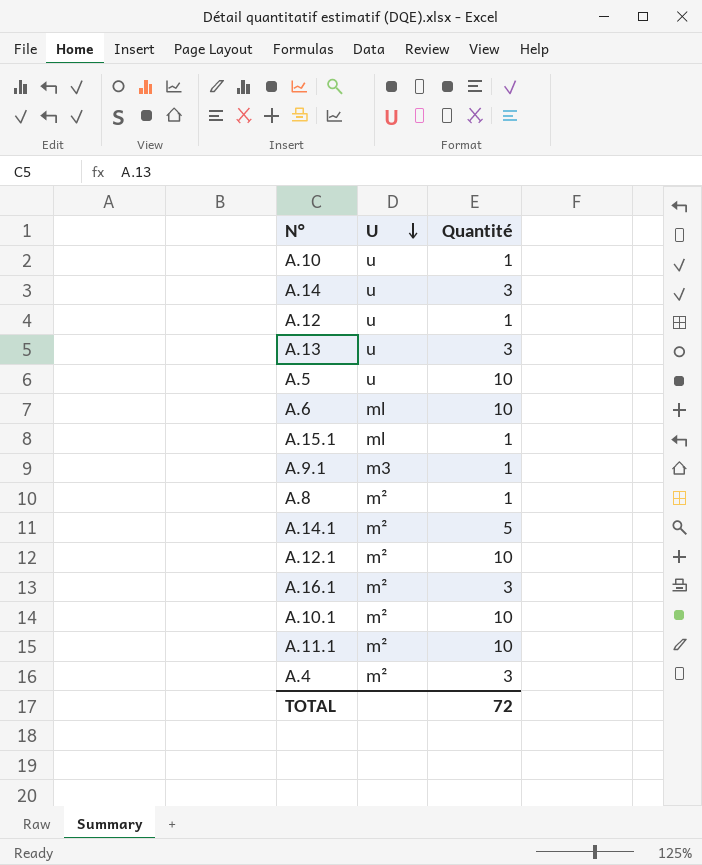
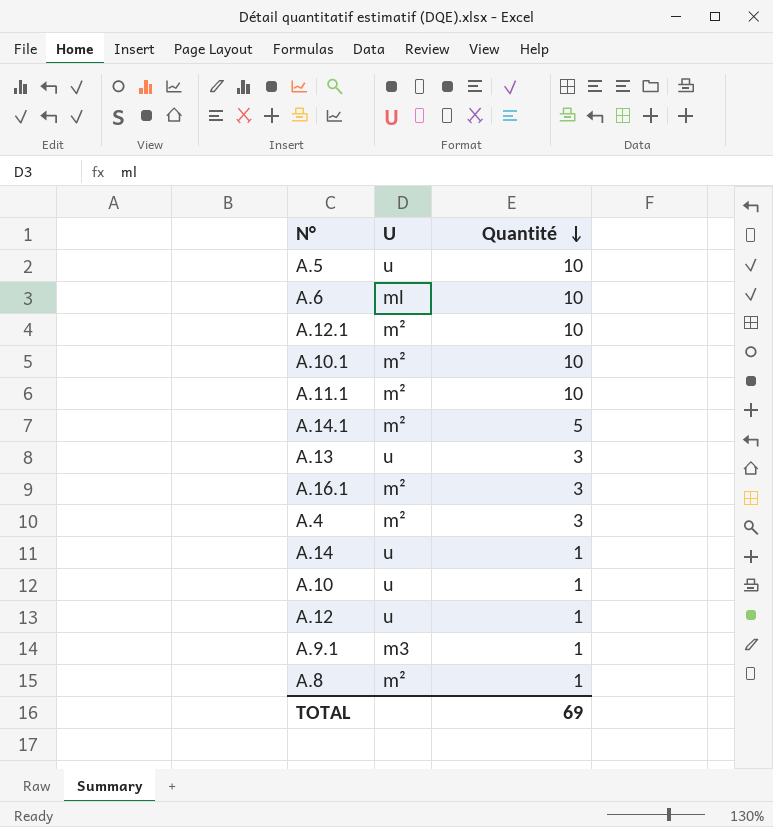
row order: U descending -> Quantité descending
row A.15.1: ml | 1 -> none
A.14 | Quantité: 3 -> 1
TOTAL | Quantité: 72 -> 69

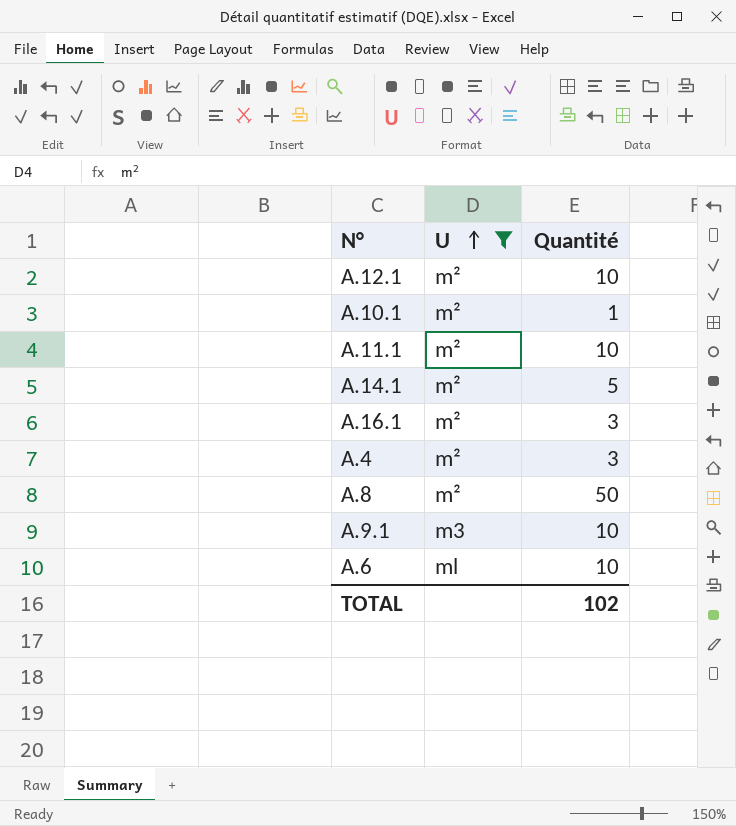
filter: none -> U != u
row order: Quantité descending -> U ascending
A.10.1 | Quantité: 10 -> 1
A.8 | Quantité: 1 -> 50
A.9.1 | Quantité: 1 -> 10
TOTAL | Quantité: 69 -> 102

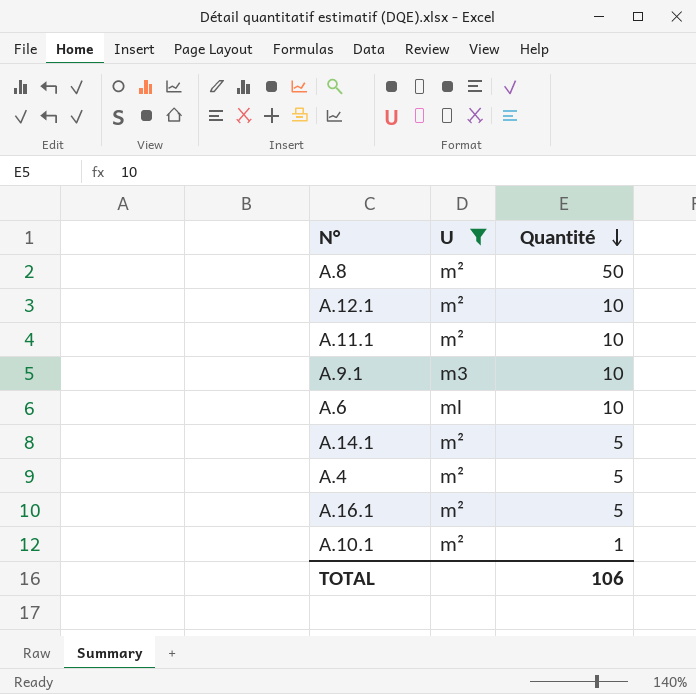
row order: U ascending -> Quantité descending
A.4 | Quantité: 3 -> 5
A.16.1 | Quantité: 3 -> 5
TOTAL | Quantité: 102 -> 106

